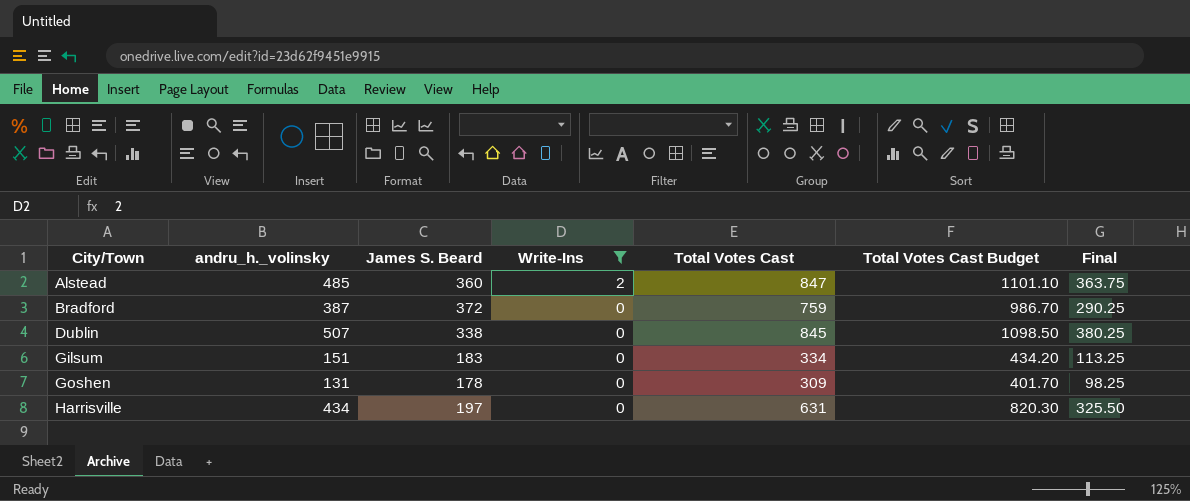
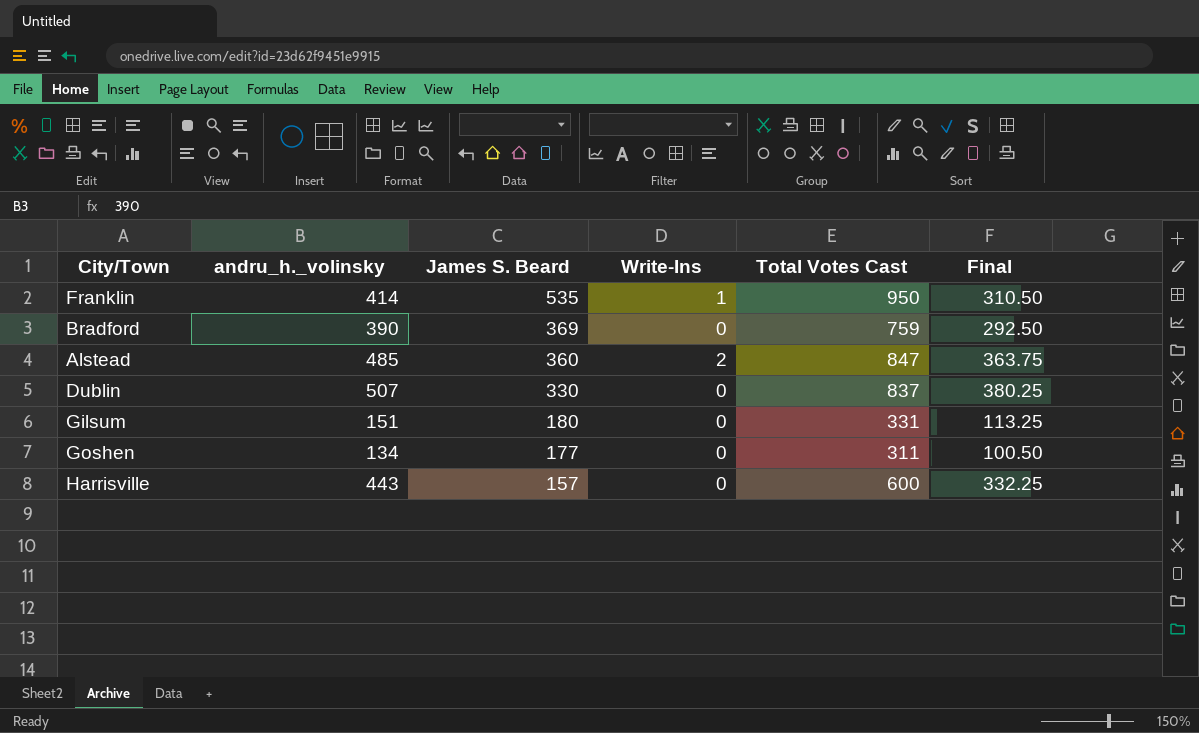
filter: Write-Ins != 1 -> none
row order: City/Town ascending -> James S. Beard descending
column Total Votes Cast Budget | formula: [Total Votes Cast] * 1.3 -> none
Bradford | andru_h._volinsky: 387 -> 390
Bradford | James S. Beard: 372 -> 369
Bradford | Final: 290.25 -> 292.50
Dublin | James S. Beard: 338 -> 330
Dublin | Total Votes Cast: 845 -> 837
Gilsum | James S. Beard: 183 -> 180
Gilsum | Total Votes Cast: 334 -> 331
Goshen | andru_h._volinsky: 131 -> 134
Goshen | James S. Beard: 178 -> 177
Goshen | Total Votes Cast: 309 -> 311
Goshen | Final: 98.25 -> 100.50
Harrisville | andru_h._volinsky: 434 -> 443
Harrisville | James S. Beard: 197 -> 157
Harrisville | Total Votes Cast: 631 -> 600
Harrisville | Final: 325.50 -> 332.25

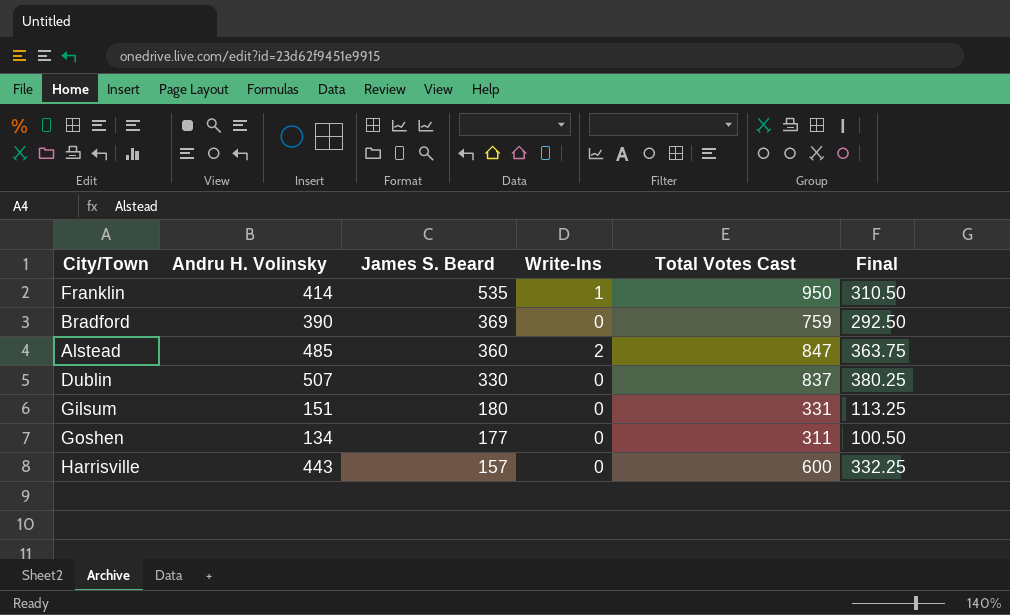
column name: andru_h._volinsky -> Andru H. Volinsky

